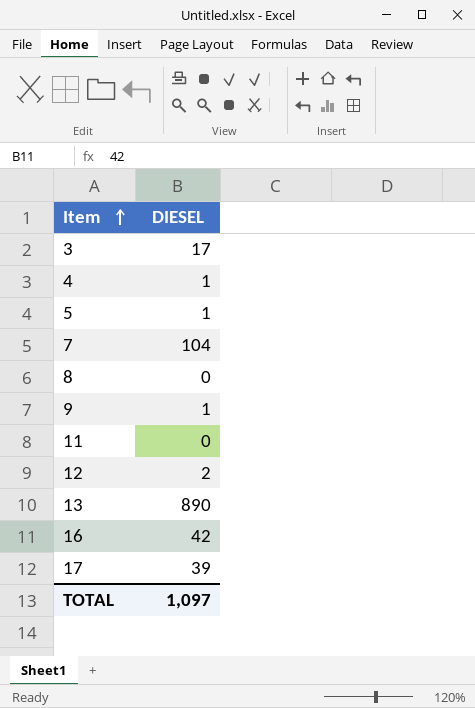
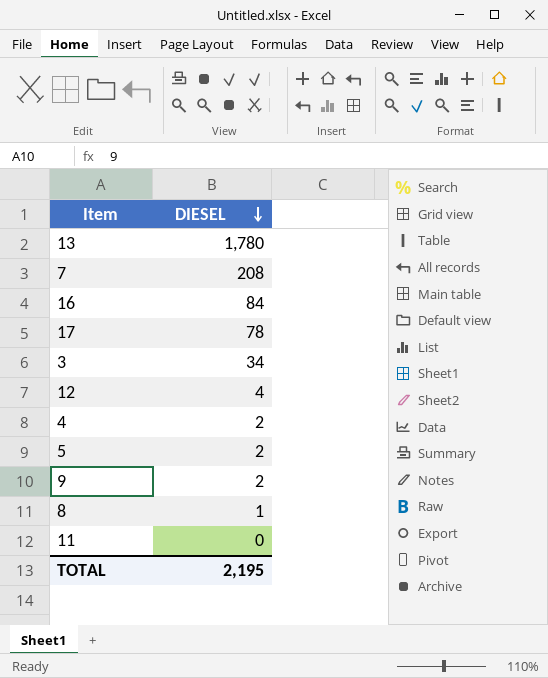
row order: Item ascending -> DIESEL descending
13 | DIESEL: 890 -> 1,780
7 | DIESEL: 104 -> 208
16 | DIESEL: 42 -> 84
17 | DIESEL: 39 -> 78
3 | DIESEL: 17 -> 34
12 | DIESEL: 2 -> 4
4 | DIESEL: 1 -> 2
5 | DIESEL: 1 -> 2
9 | DIESEL: 1 -> 2
8 | DIESEL: 0 -> 1
TOTAL | DIESEL: 1,097 -> 2,195

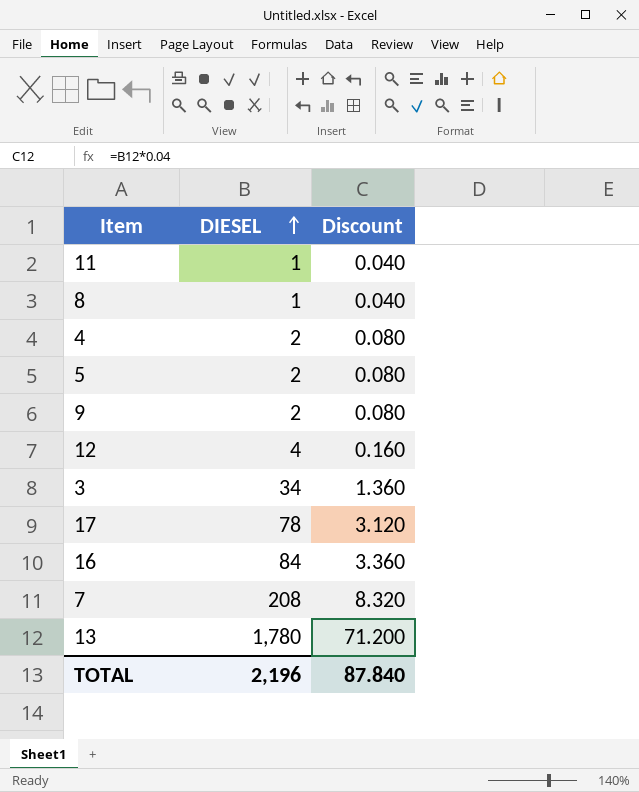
row order: DIESEL descending -> DIESEL ascending
column Discount | formula: none -> [DIESEL] * 0.04
11 | DIESEL: 0 -> 1
TOTAL | DIESEL: 2,195 -> 2,196

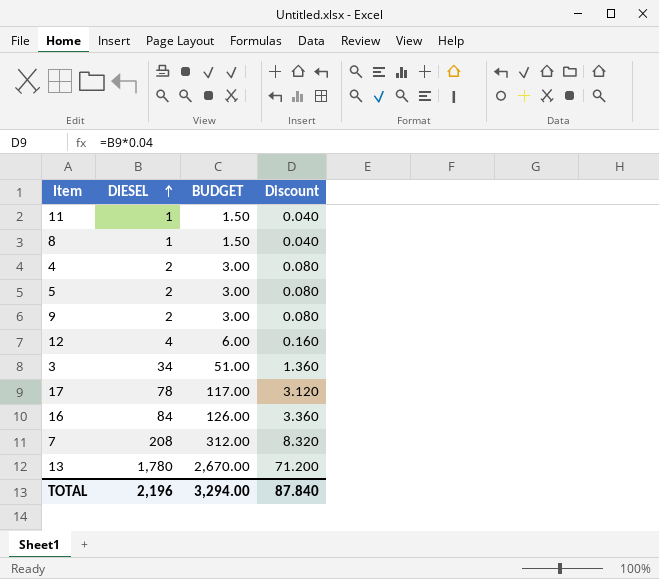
column BUDGET | formula: none -> [DIESEL] * 1.5

